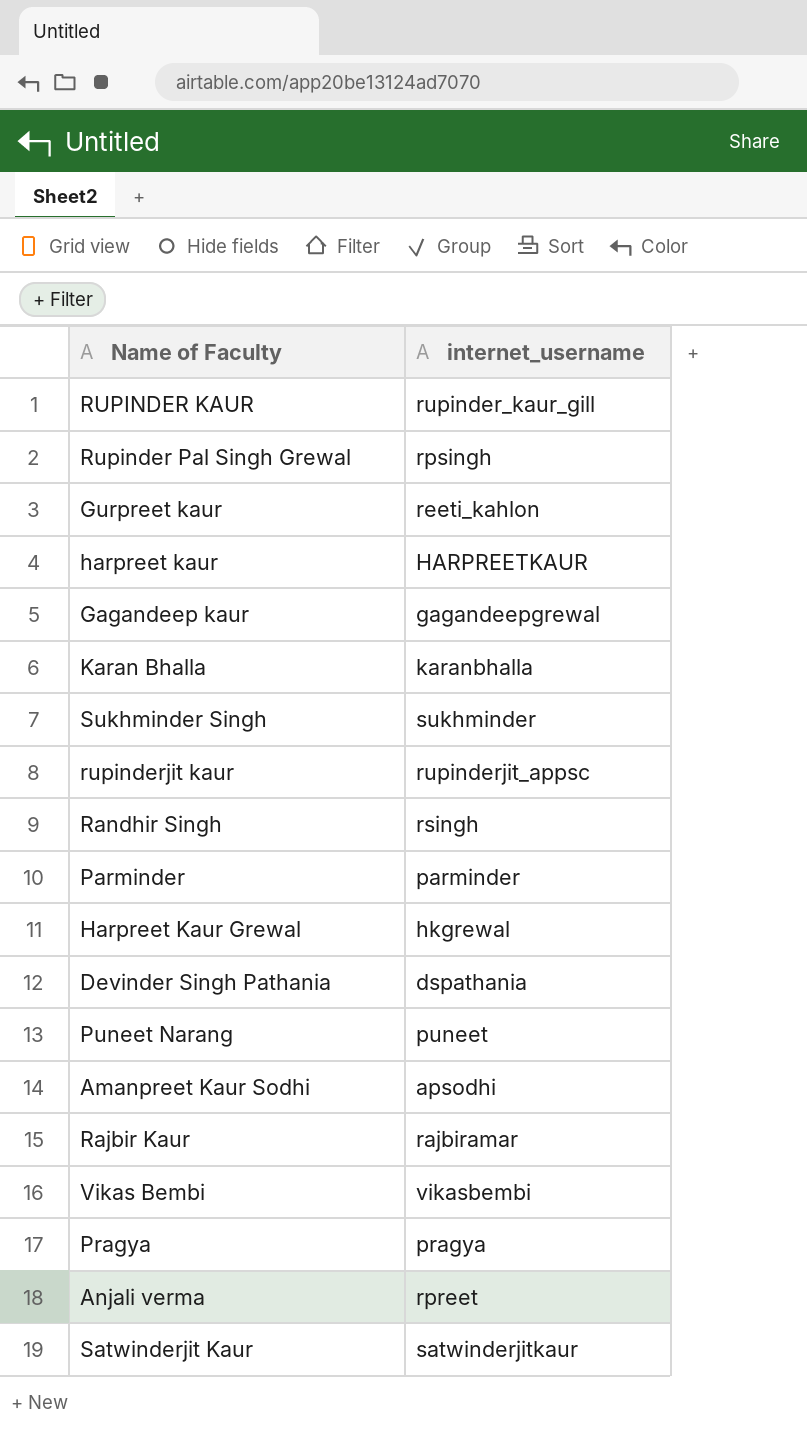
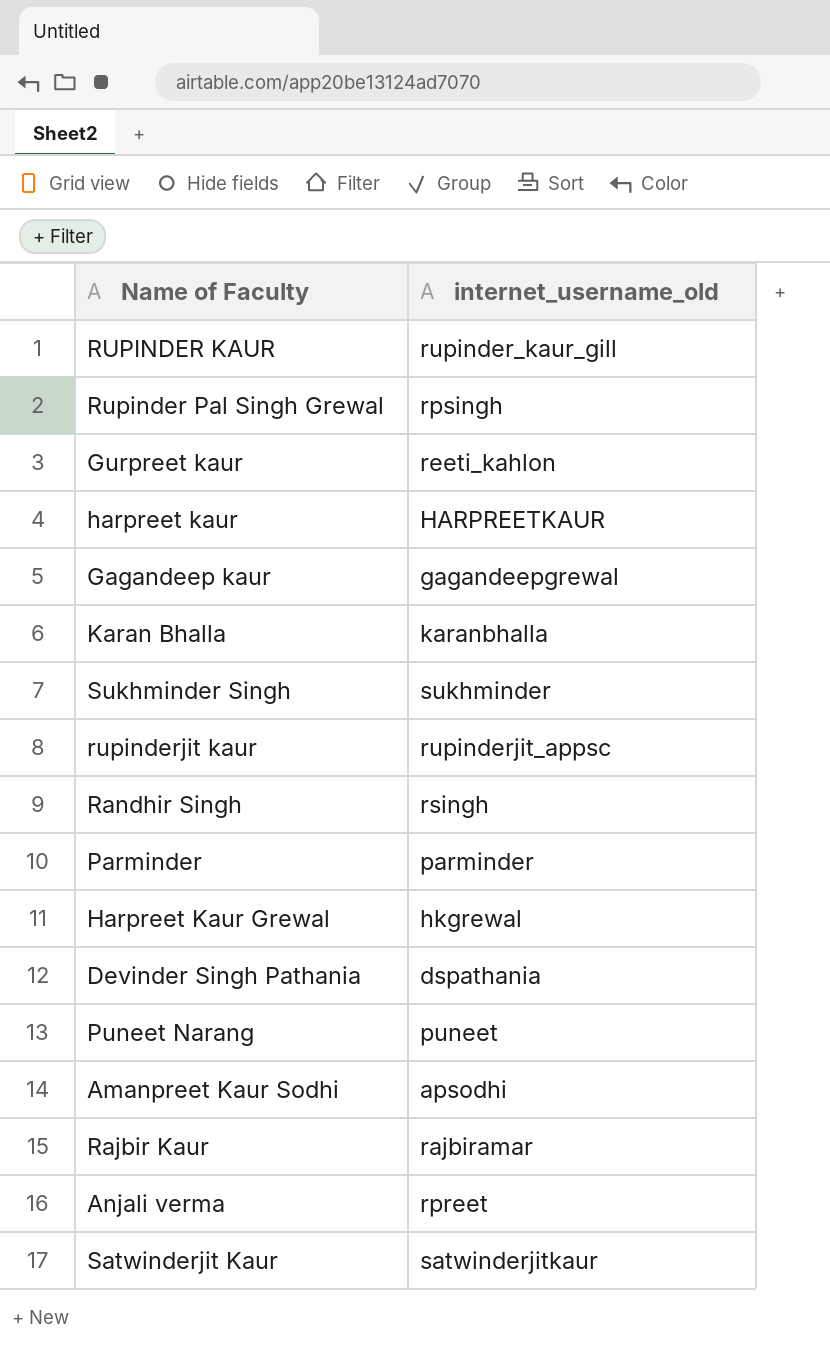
column name: internet_username -> internet_username_old
row Vikas Bembi: vikasbembi -> none
row Pragya: pragya -> none

